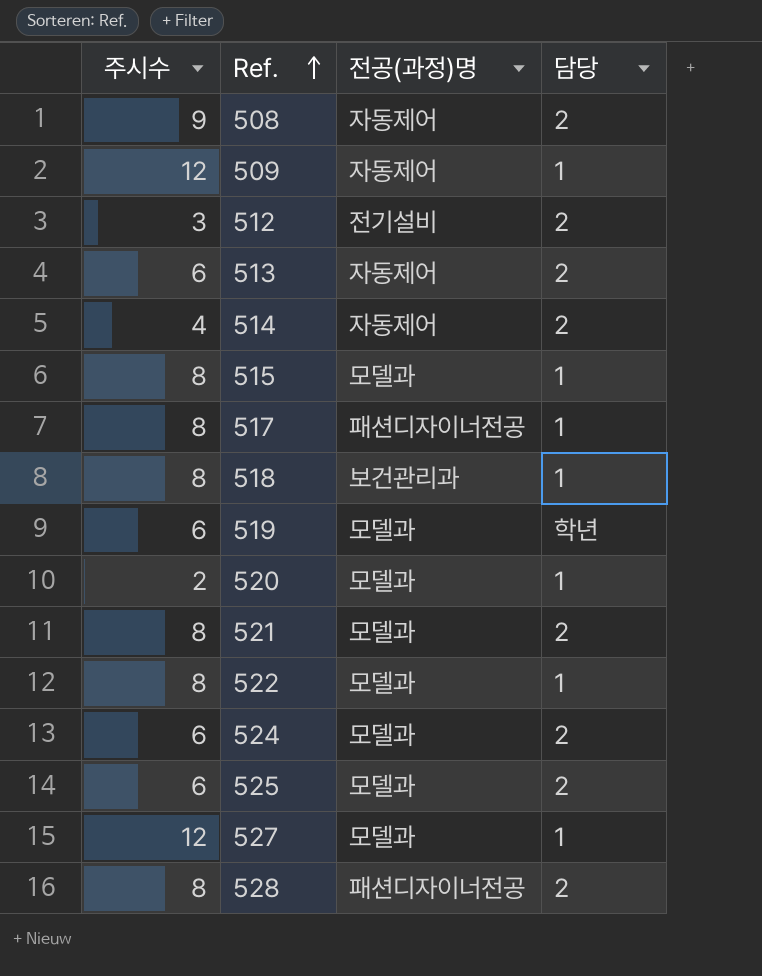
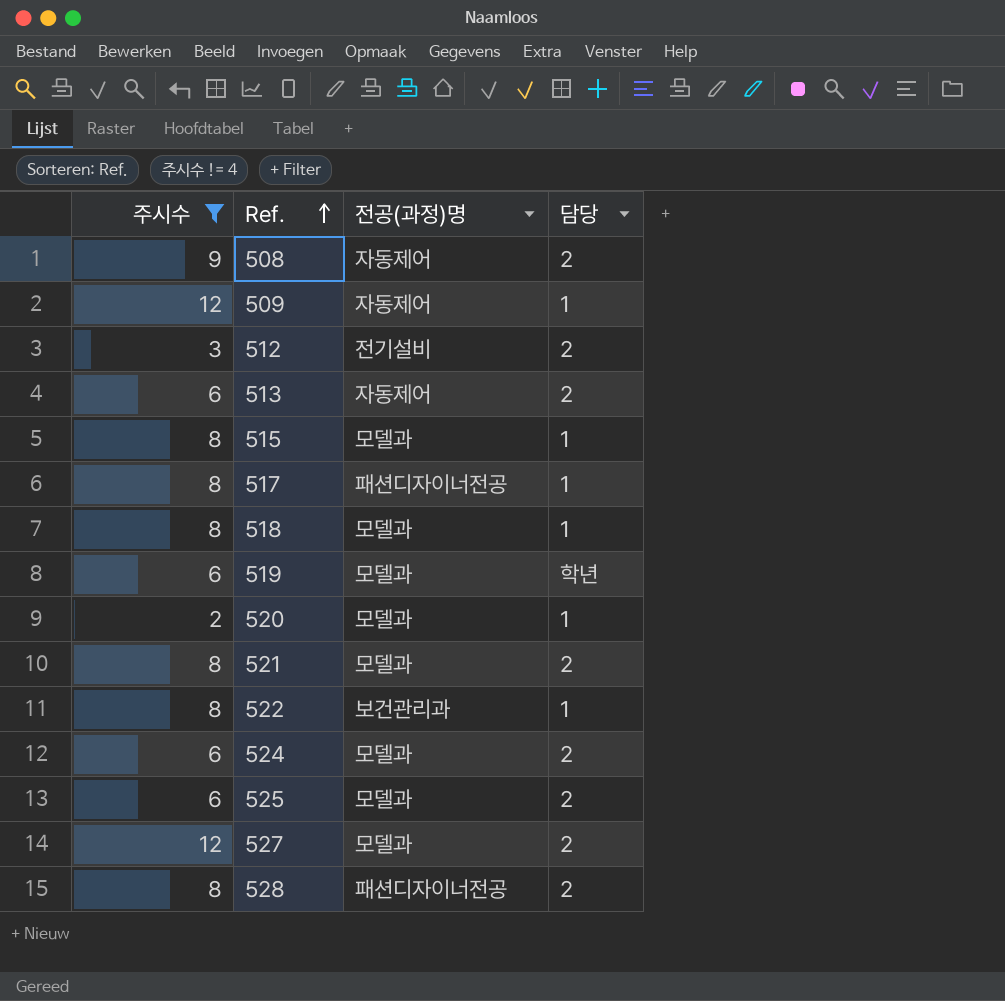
filter: none -> 주시수 != 4
518 | 전공(과정)명: 보건관리과 -> 모델과
522 | 전공(과정)명: 모델과 -> 보건관리과
527 | 담당: 1 -> 2

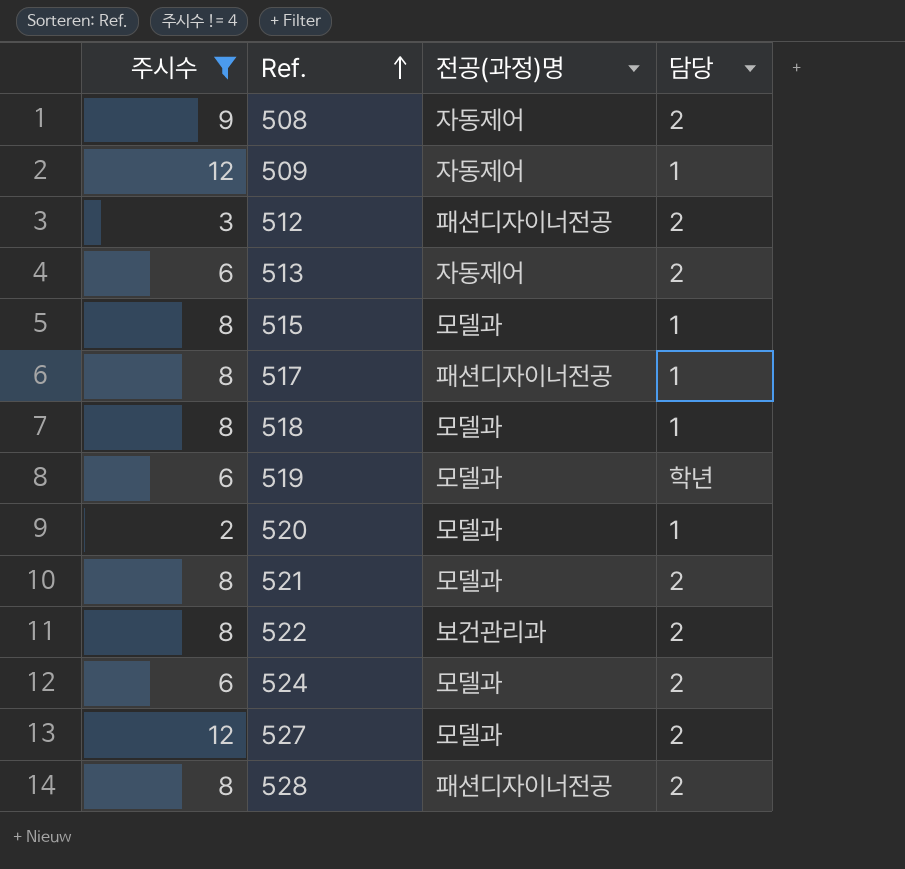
row 525: 6 | 모델과 | 2 -> none
512 | 전공(과정)명: 전기설비 -> 패션디자이너전공
522 | 담당: 1 -> 2

